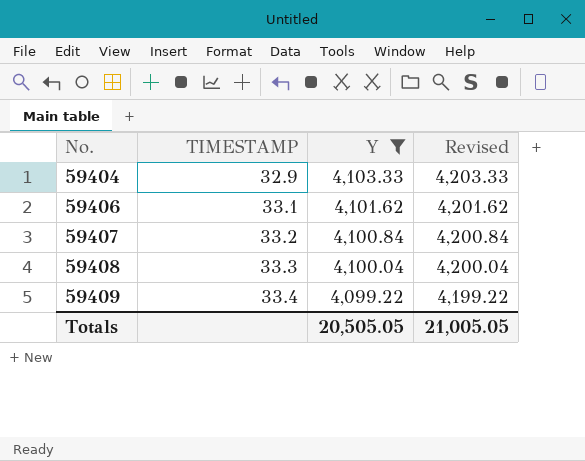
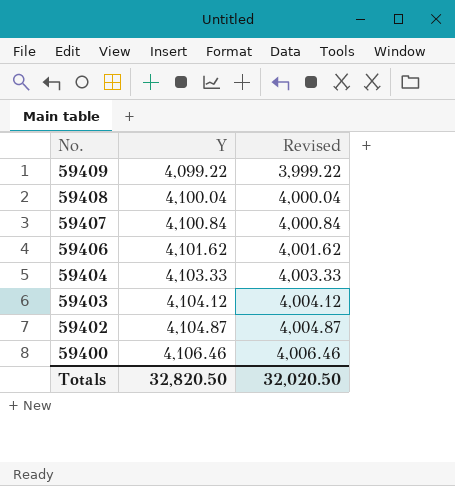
filter: Y <= 4,103.33 -> none
row order: No. ascending -> No. descending
column TIMESTAMP | position: 2 -> none
column Revised | formula: [Y] + 100 -> [Y] - 100
Totals | Y: 20,505.05 -> 32,820.50
Totals | Revised: 21,005.05 -> 32,020.50

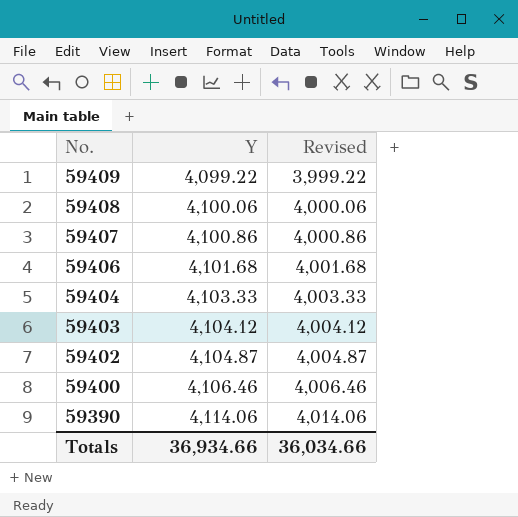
59408 | Y: 4,100.04 -> 4,100.06
59408 | Revised: 4,000.04 -> 4,000.06
59407 | Y: 4,100.84 -> 4,100.86
59407 | Revised: 4,000.84 -> 4,000.86
59406 | Y: 4,101.62 -> 4,101.68
59406 | Revised: 4,001.62 -> 4,001.68
row 59390: none -> 4,114.06 | 4,014.06
Totals | Y: 32,820.50 -> 36,934.66
Totals | Revised: 32,020.50 -> 36,034.66

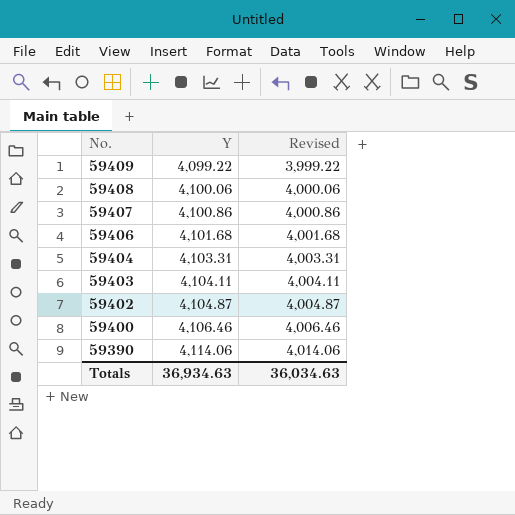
59404 | Y: 4,103.33 -> 4,103.31
59404 | Revised: 4,003.33 -> 4,003.31
59403 | Y: 4,104.12 -> 4,104.11
59403 | Revised: 4,004.12 -> 4,004.11
Totals | Y: 36,934.66 -> 36,934.63
Totals | Revised: 36,034.66 -> 36,034.63

